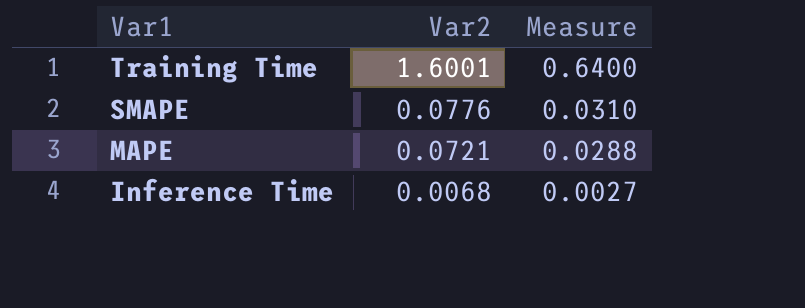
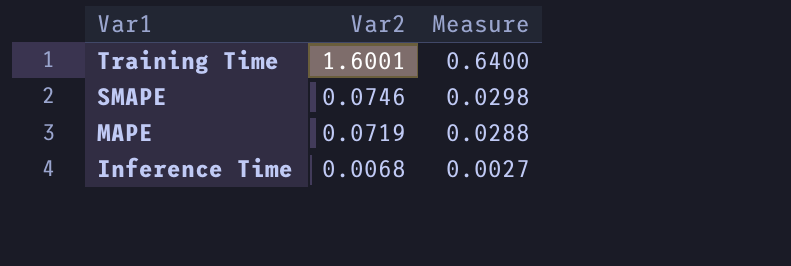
SMAPE | Var2: 0.0776 -> 0.0746
SMAPE | Measure: 0.0310 -> 0.0298
MAPE | Var2: 0.0721 -> 0.0719

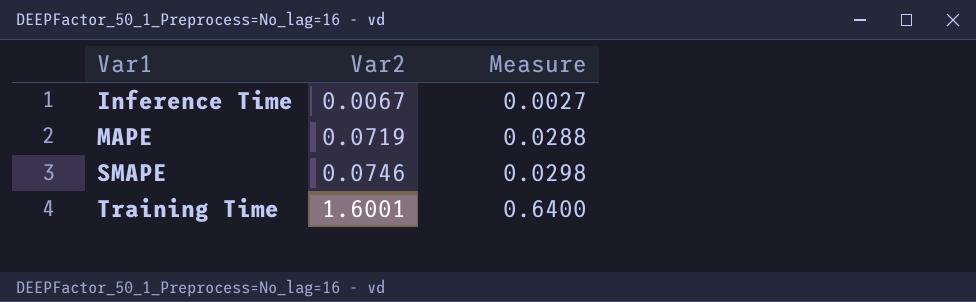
row order: Var1 descending -> Var1 ascending
Inference Time | Var2: 0.0068 -> 0.0067

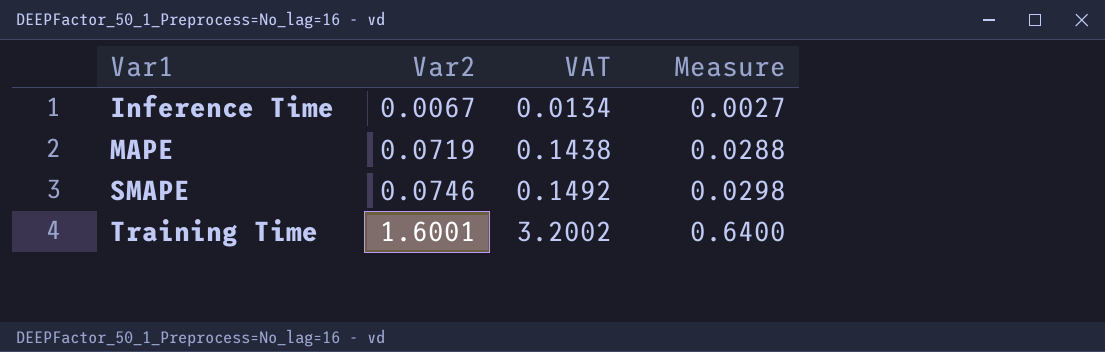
column VAT | formula: none -> [Var2] * 2

